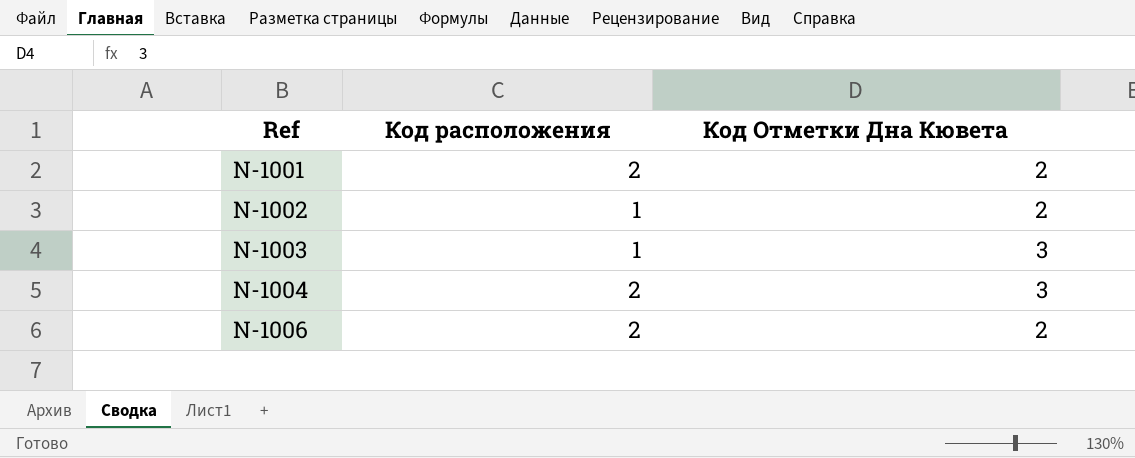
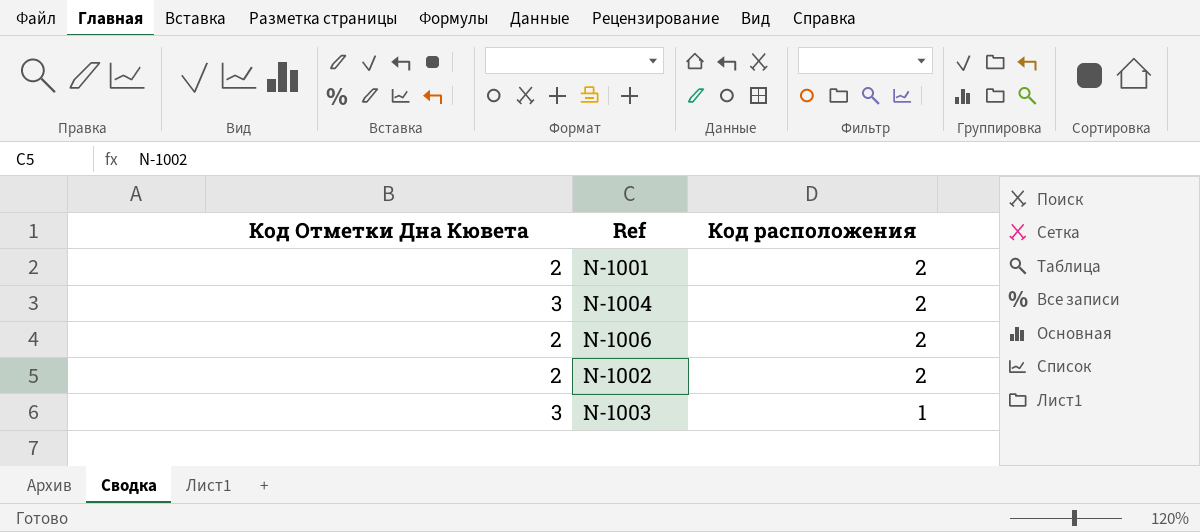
row order: Ref ascending -> Код расположения descending
column Код Отметки Дна Кювета | position: 3 -> 1
N-1002 | Код расположения: 1 -> 2

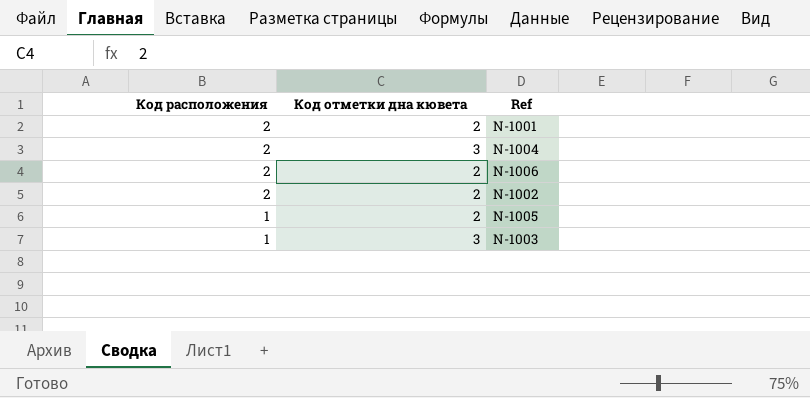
column Код расположения | position: 3 -> 1
column name: Код Отметки Дна Кювета -> Код отметки дна кювета
row N-1005: none -> 1 | 2

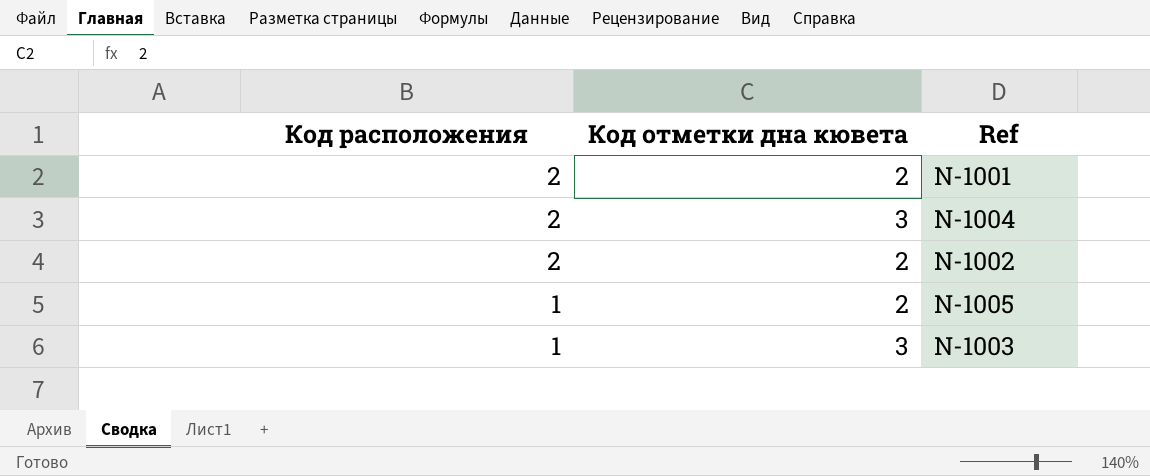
row N-1006: 2 | 2 -> none

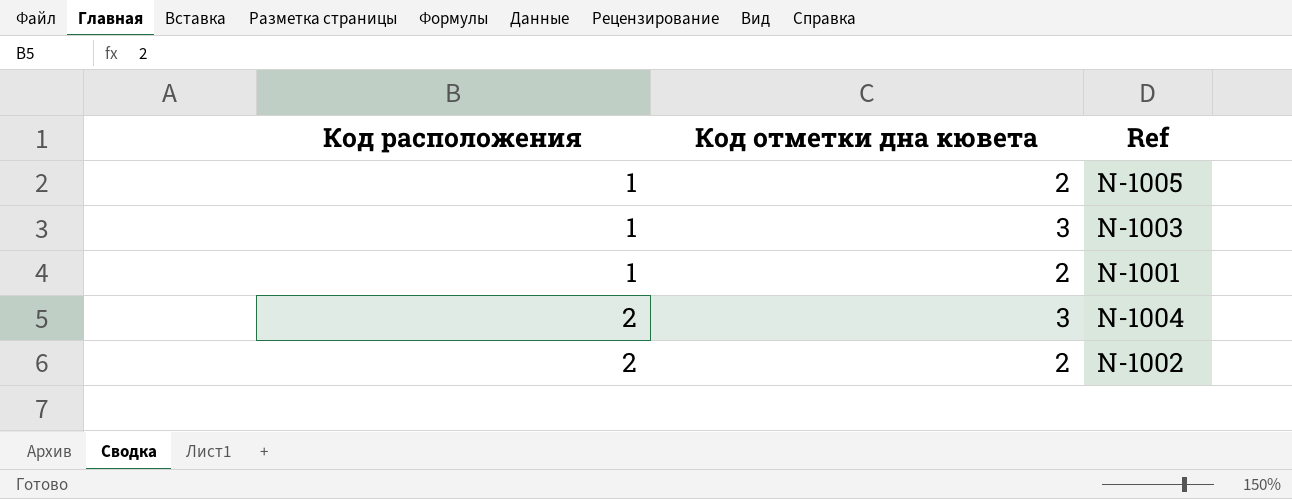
row order: Код расположения descending -> Код расположения ascending
N-1001 | Код расположения: 2 -> 1

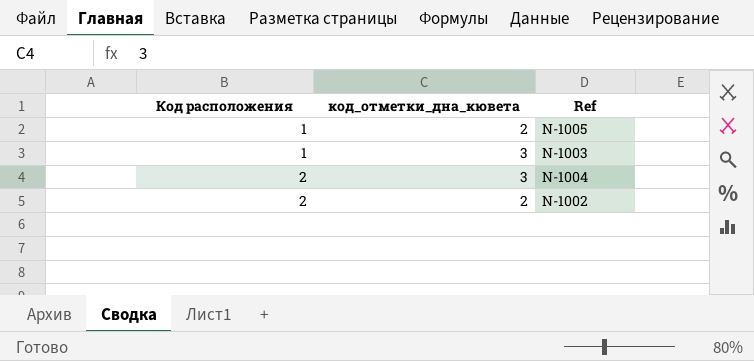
column name: Код отметки дна кювета -> код_отметки_дна_кювета
row N-1001: 1 | 2 -> none

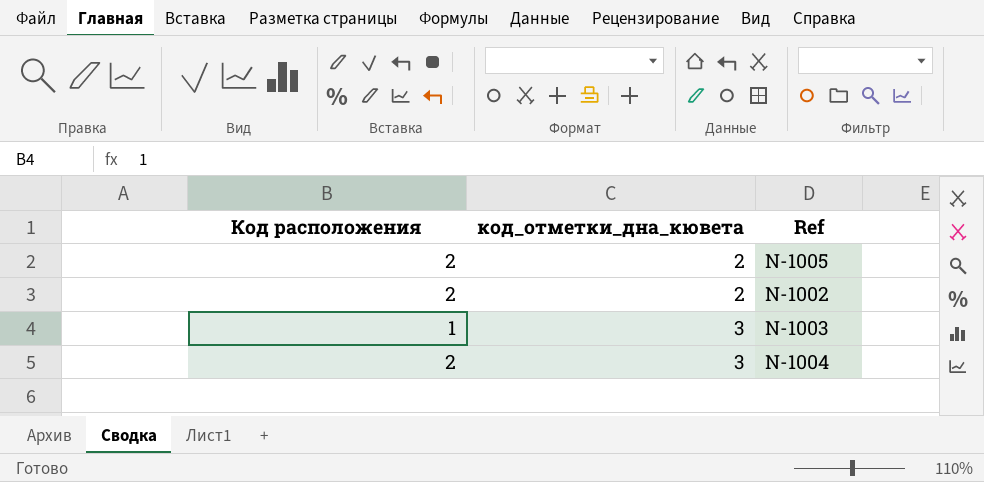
row order: Код расположения ascending -> код_отметки_дна_кювета ascending
N-1005 | Код расположения: 1 -> 2

